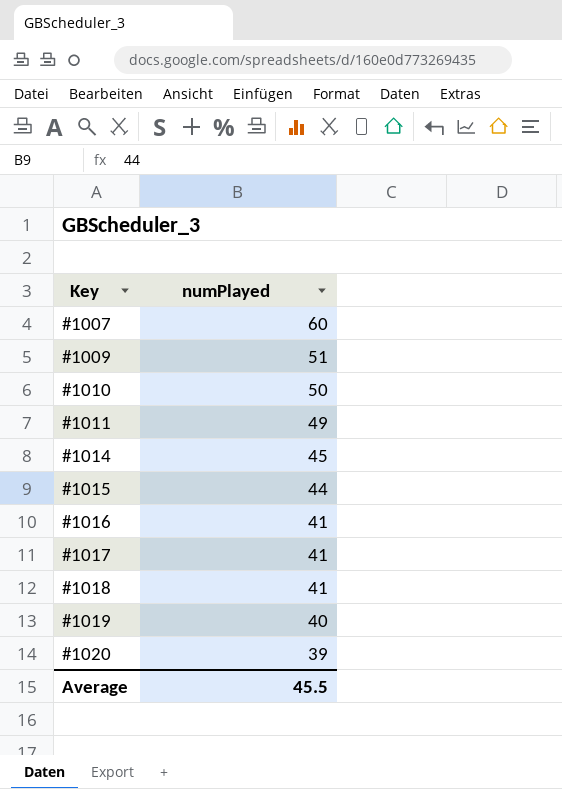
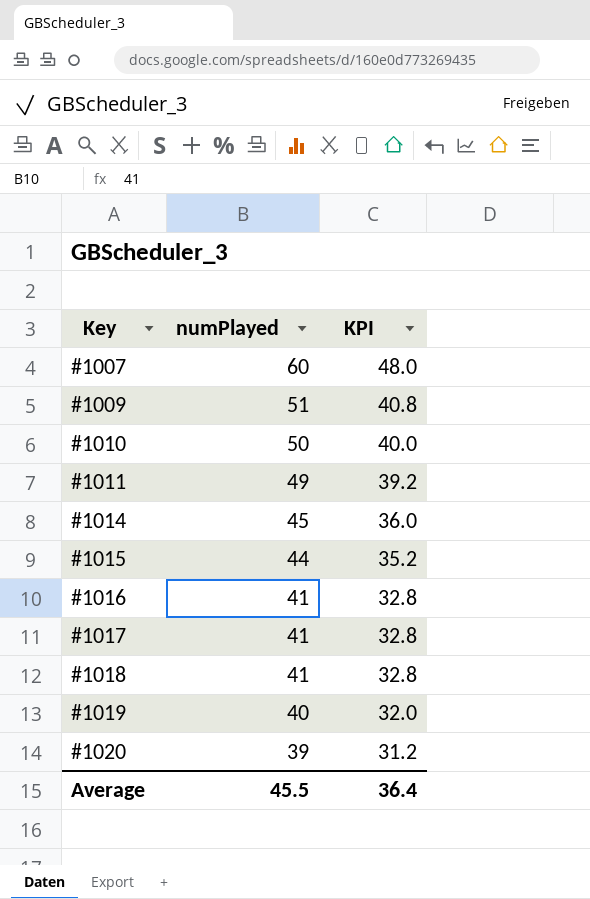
column KPI | formula: none -> [numPlayed] * 0.8

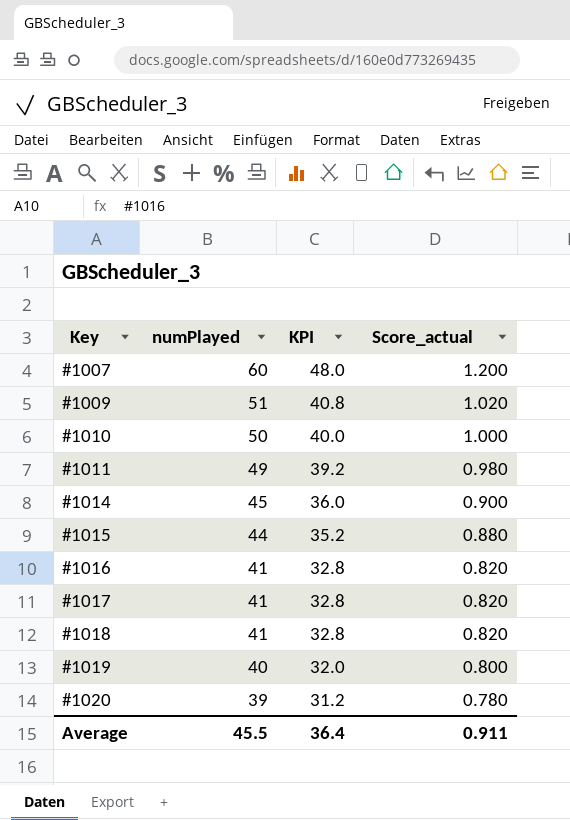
column Score_actual | formula: none -> [numPlayed] * 0.02

